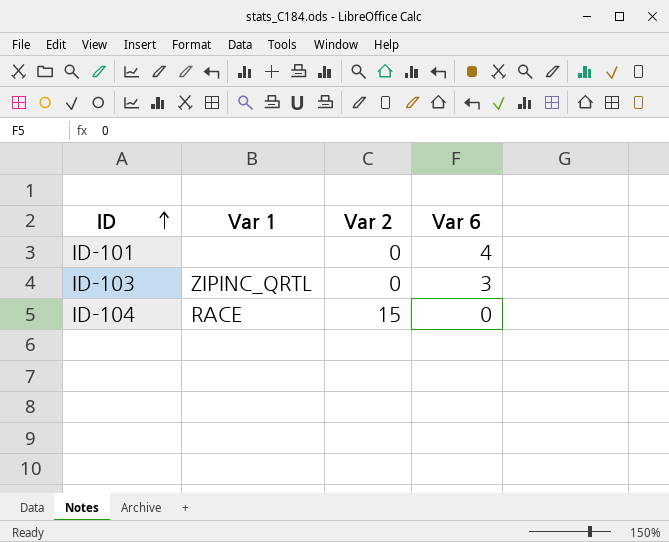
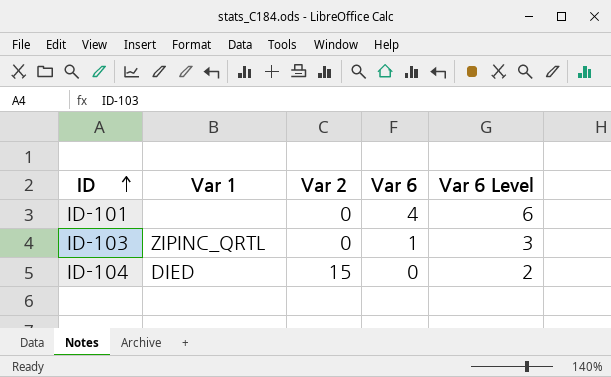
column Var 6 Level | formula: none -> [Var 6] + 2
ID-103 | Var 6: 3 -> 1
ID-104 | Var 1: RACE -> DIED

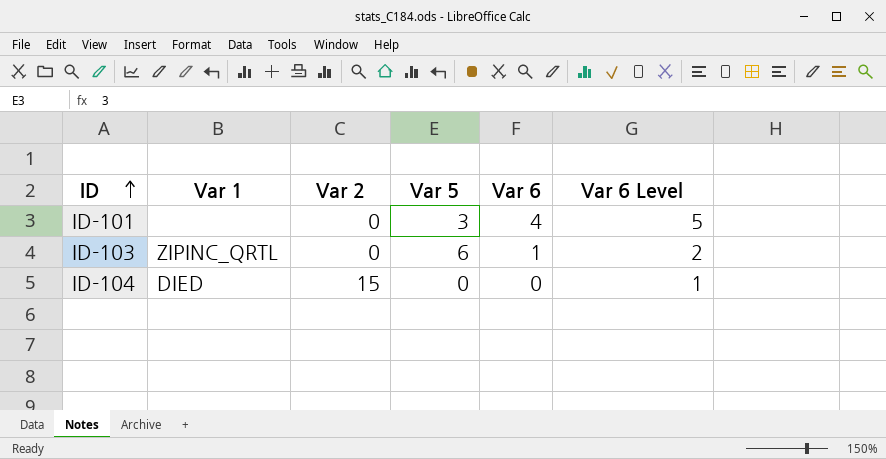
column Var 5 | position: none -> 4
column Var 6 Level | formula: [Var 6] + 2 -> [Var 6] + 1

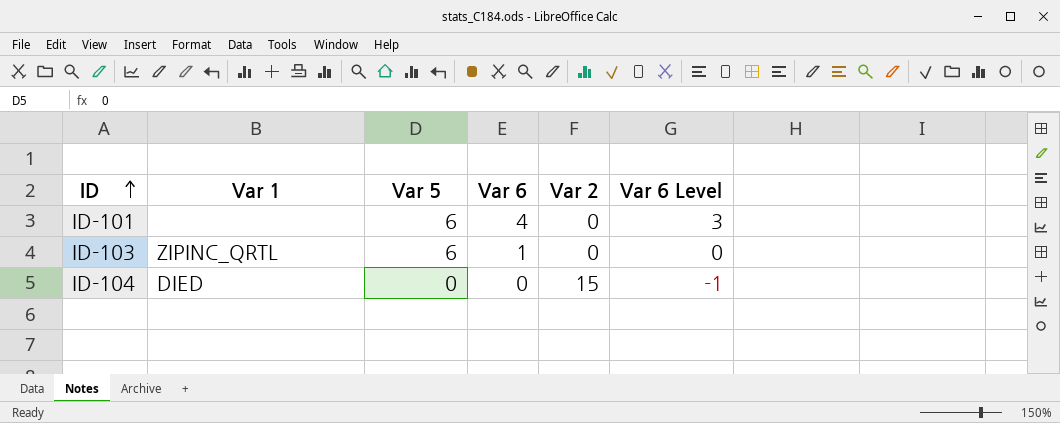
column Var 2 | position: 3 -> 5
column Var 6 Level | formula: [Var 6] + 1 -> [Var 6] - 1
ID-101 | Var 5: 3 -> 6

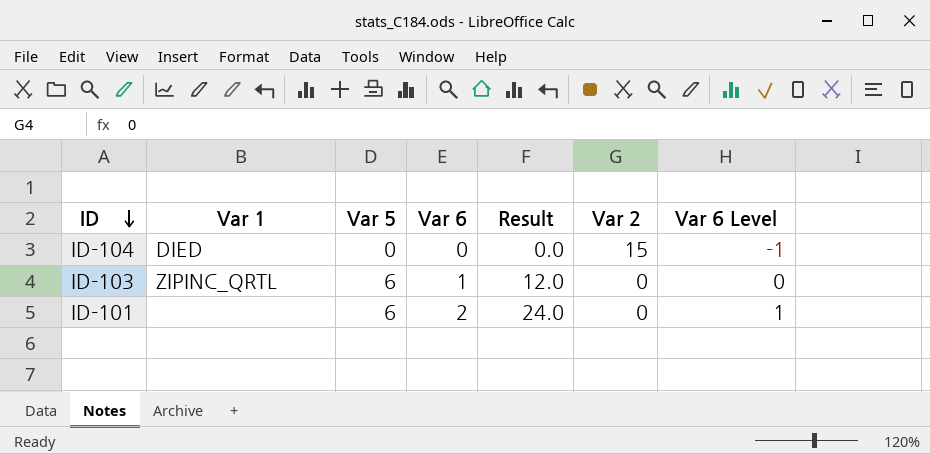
row order: ID ascending -> ID descending
column Result | formula: none -> [Var 6] * 12
ID-101 | Var 6: 4 -> 2
ID-101 | Var 6 Level: 3 -> 1

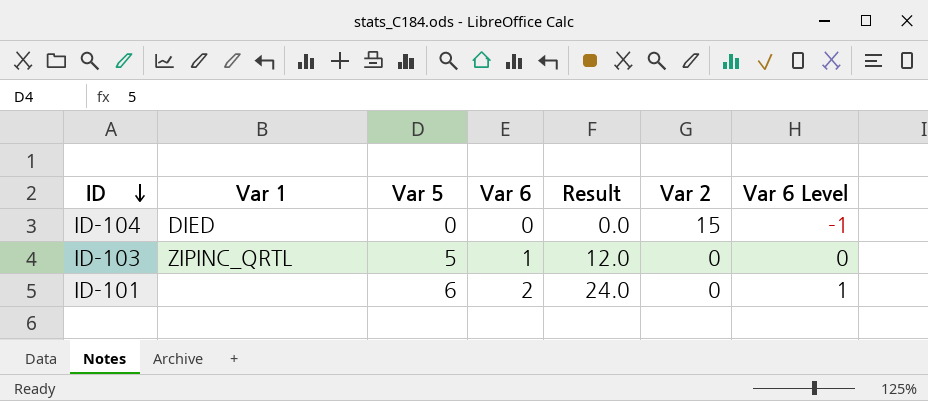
ID-103 | Var 5: 6 -> 5

